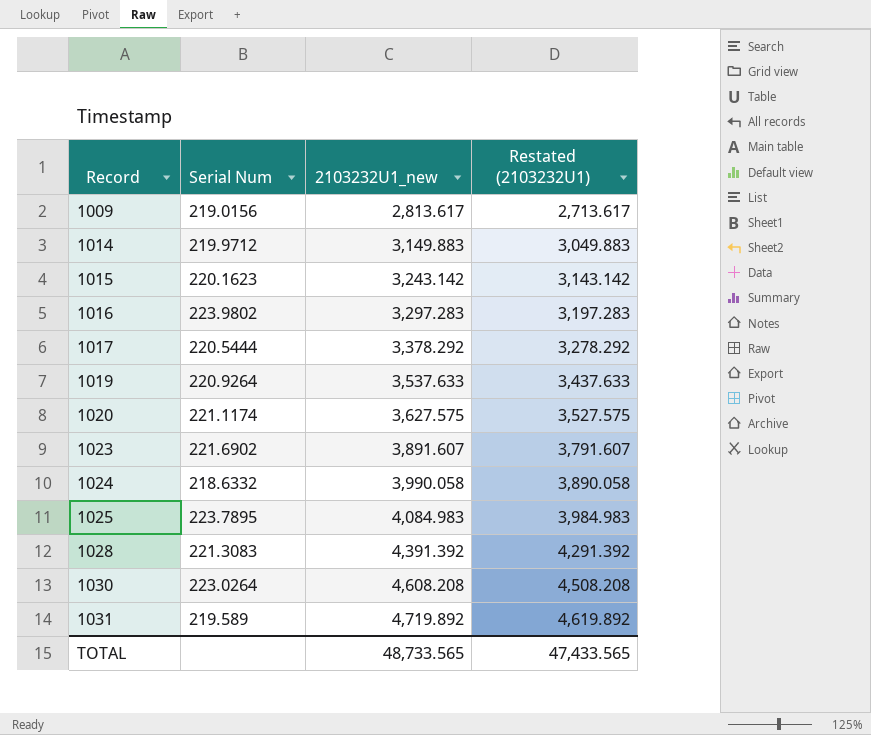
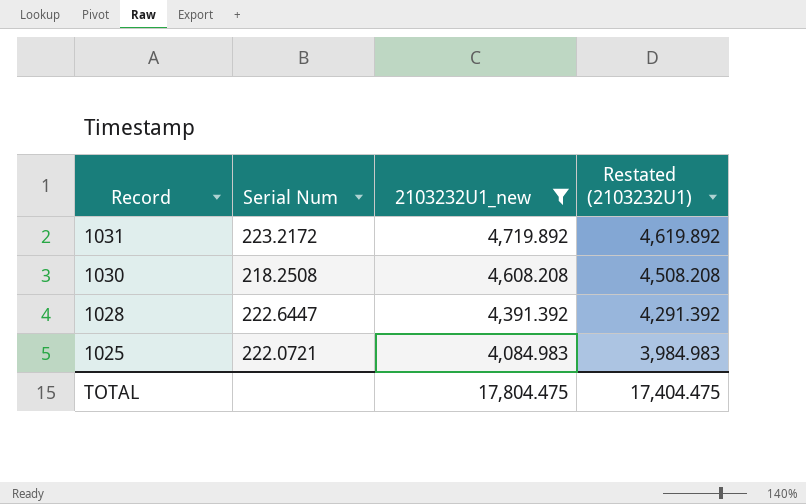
filter: none -> 2103232U1_new >= 4,084.983
row order: Record ascending -> Record descending
1031 | Serial Num: 219.589 -> 223.2172
1030 | Serial Num: 223.0264 -> 218.2508
1028 | Serial Num: 221.3083 -> 222.6447
1025 | Serial Num: 223.7895 -> 222.0721
TOTAL | 2103232U1_new: 48,733.565 -> 17,804.475
TOTAL | Restated (2103232U1): 47,433.565 -> 17,404.475

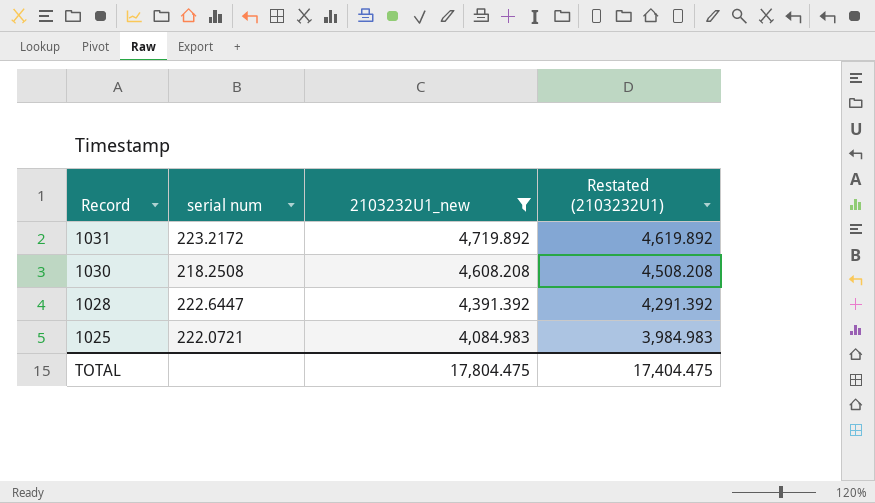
column name: Serial Num -> serial num

